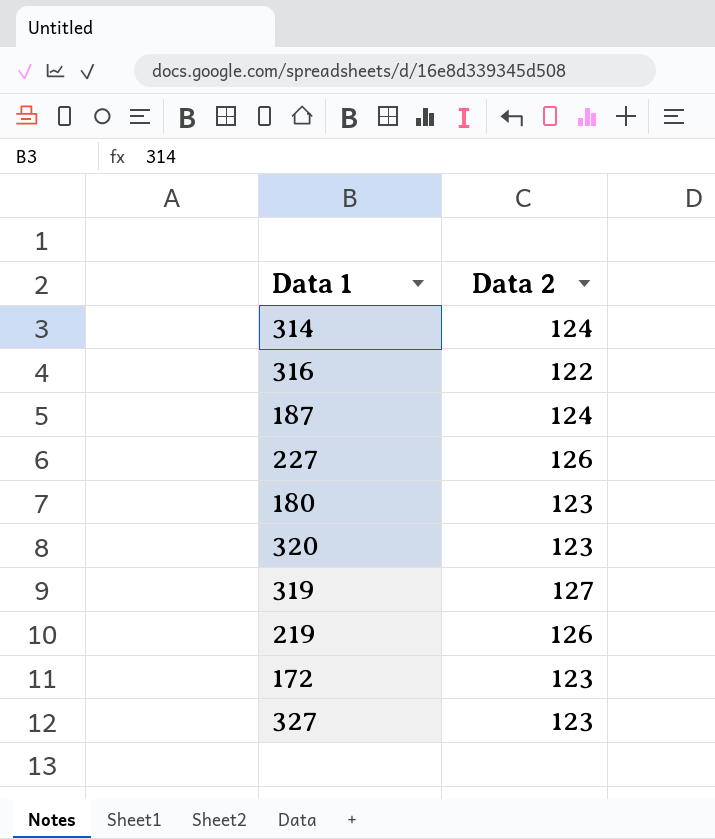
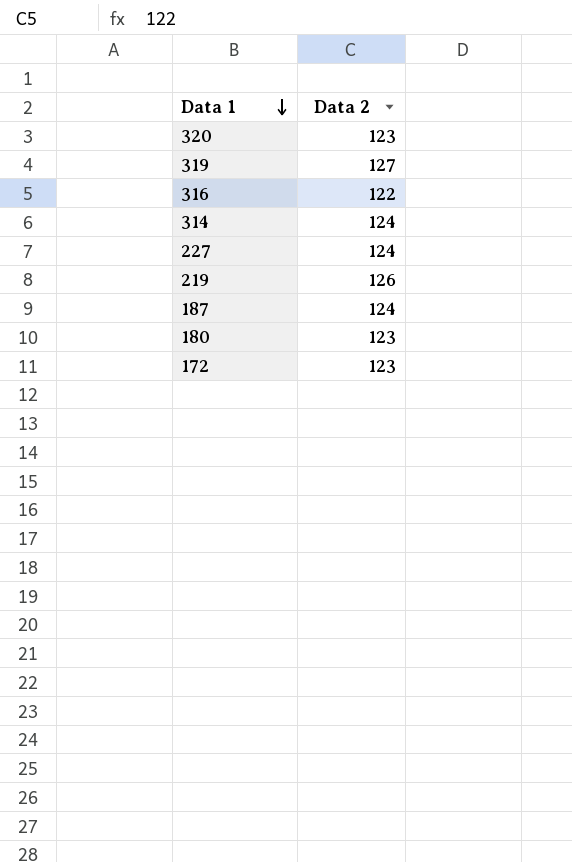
row order: none -> Data 1 descending
row 327: 123 -> none
227 | Data 2: 126 -> 124

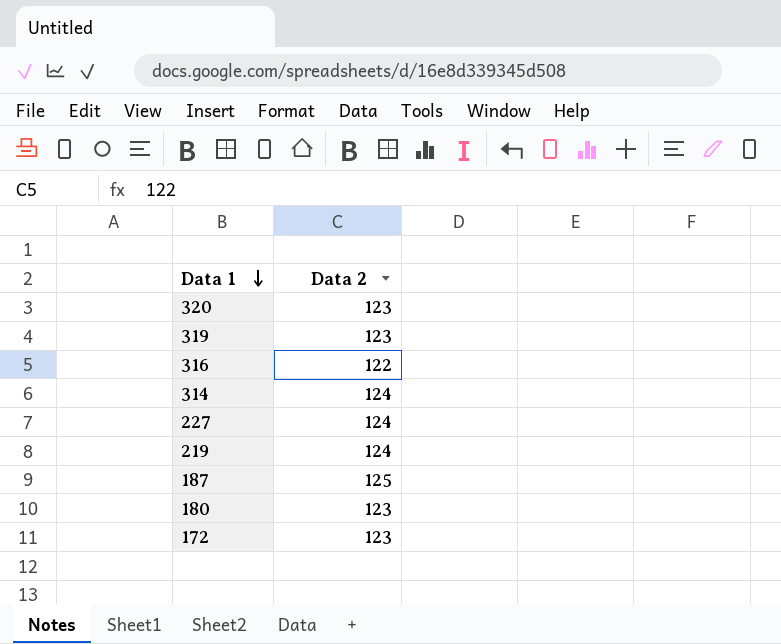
319 | Data 2: 127 -> 123
219 | Data 2: 126 -> 124
187 | Data 2: 124 -> 125

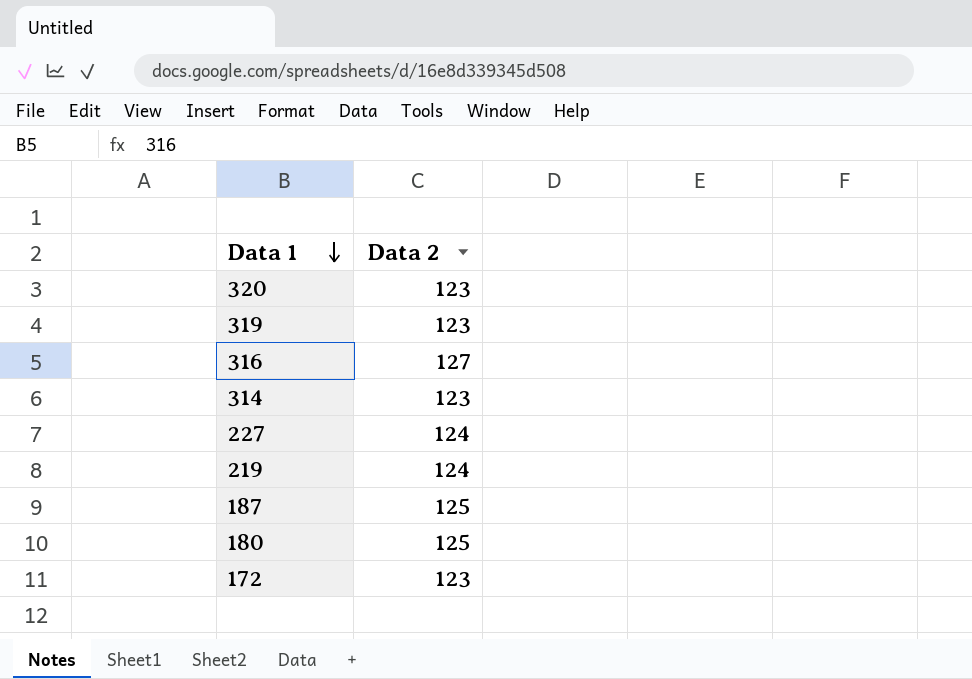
316 | Data 2: 122 -> 127
314 | Data 2: 124 -> 123
180 | Data 2: 123 -> 125

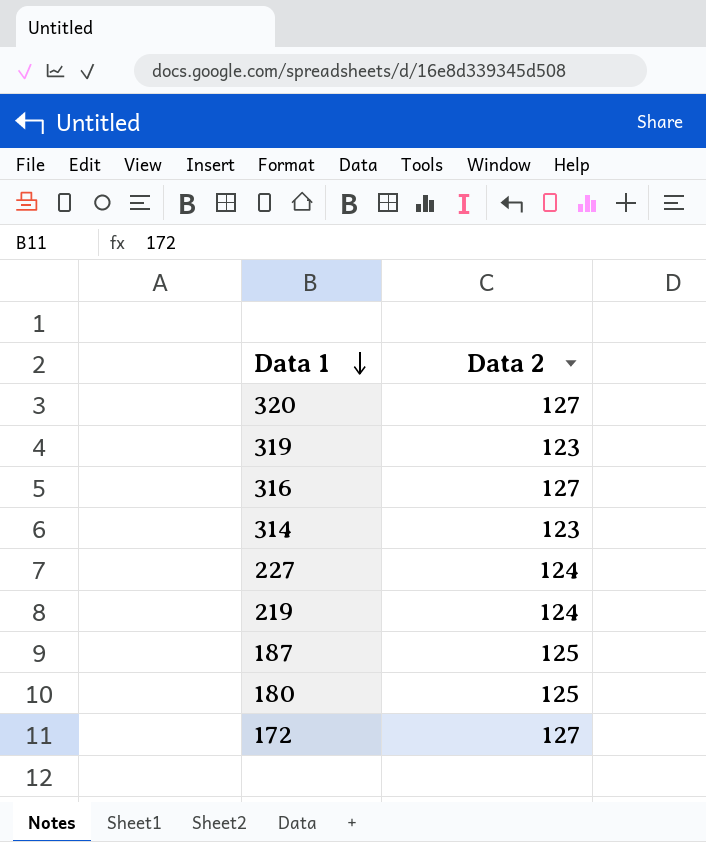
320 | Data 2: 123 -> 127
172 | Data 2: 123 -> 127

